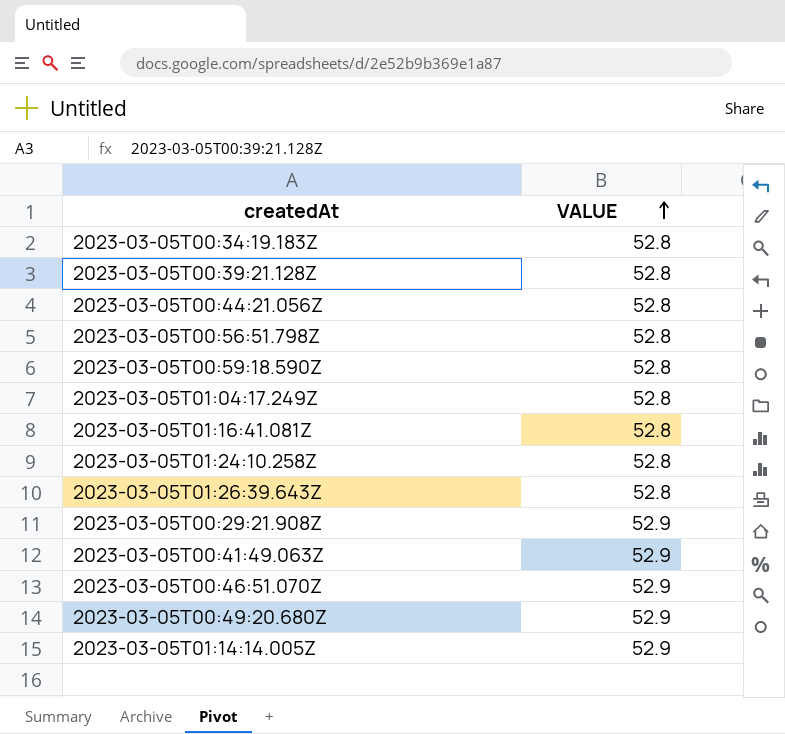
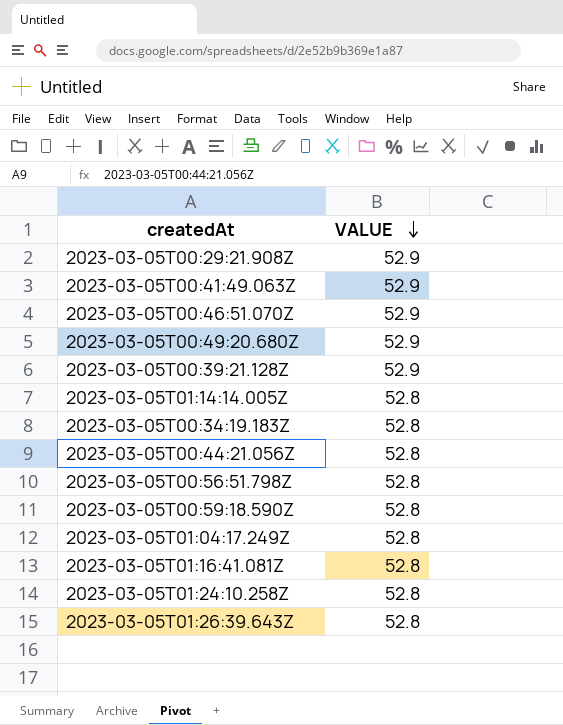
row order: VALUE ascending -> VALUE descending
2023-03-05T00:39:21.128Z | VALUE: 52.8 -> 52.9
2023-03-05T01:14:14.005Z | VALUE: 52.9 -> 52.8

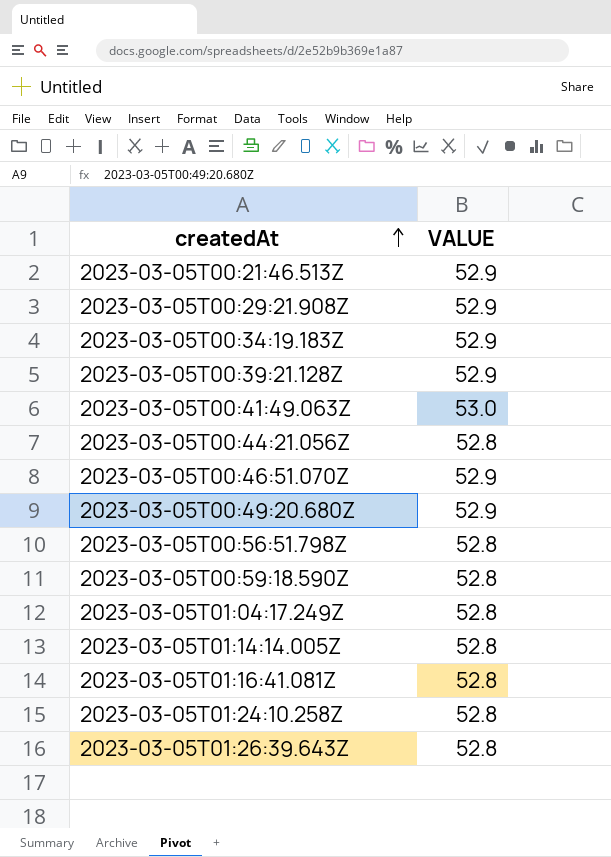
row order: VALUE descending -> createdAt ascending
row 2023-03-05T00:21:46.513Z: none -> 52.9
2023-03-05T00:34:19.183Z | VALUE: 52.8 -> 52.9
2023-03-05T00:41:49.063Z | VALUE: 52.9 -> 53.0

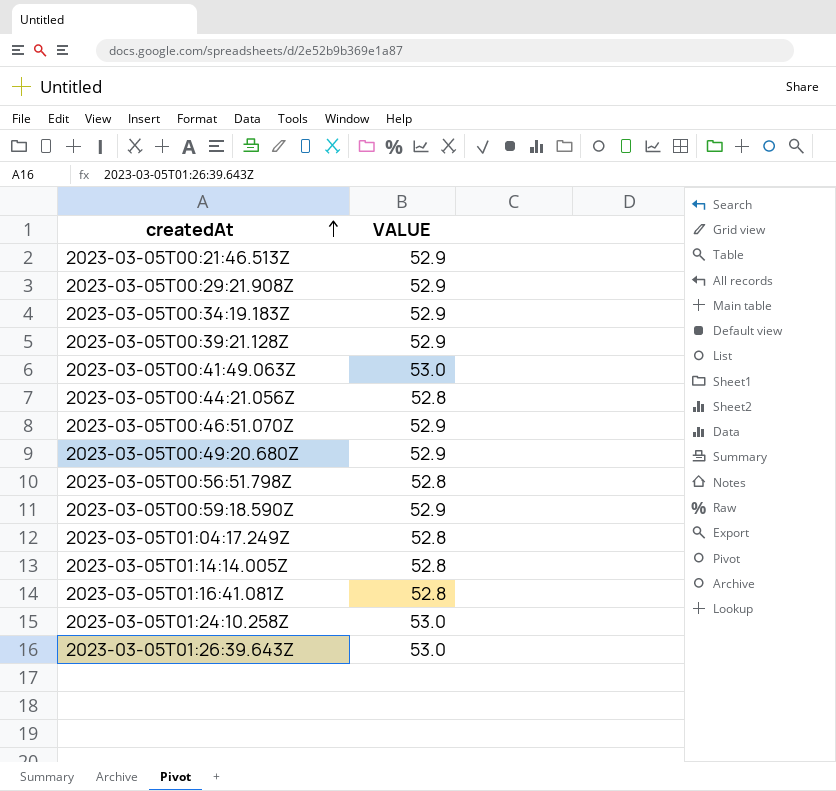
2023-03-05T00:59:18.590Z | VALUE: 52.8 -> 52.9
2023-03-05T01:24:10.258Z | VALUE: 52.8 -> 53.0
2023-03-05T01:26:39.643Z | VALUE: 52.8 -> 53.0

